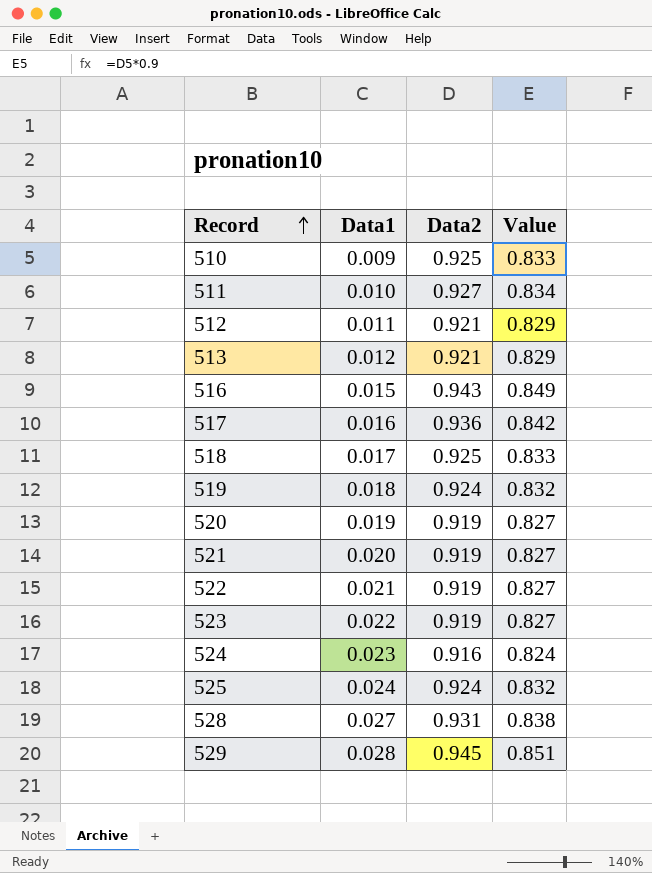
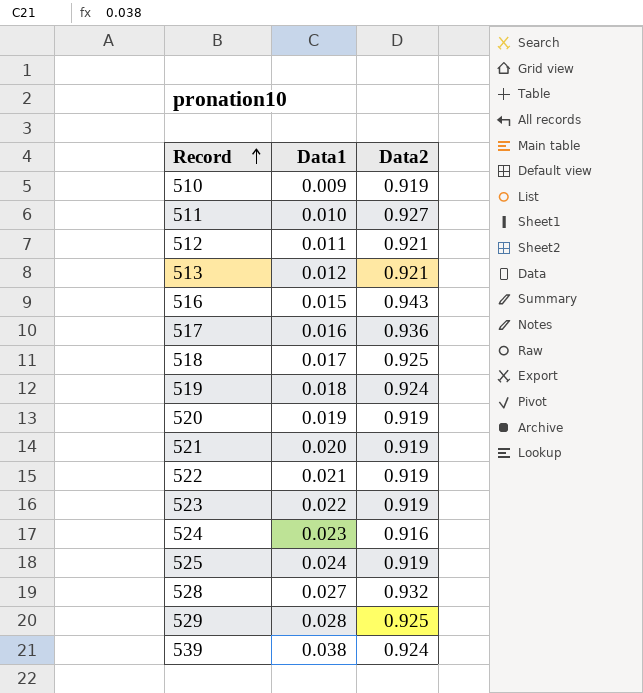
column Value | formula: [Data2] * 0.9 -> none
510 | Data2: 0.925 -> 0.919
525 | Data2: 0.924 -> 0.919
528 | Data2: 0.931 -> 0.932
529 | Data2: 0.945 -> 0.925
row 539: none -> 0.038 | 0.924

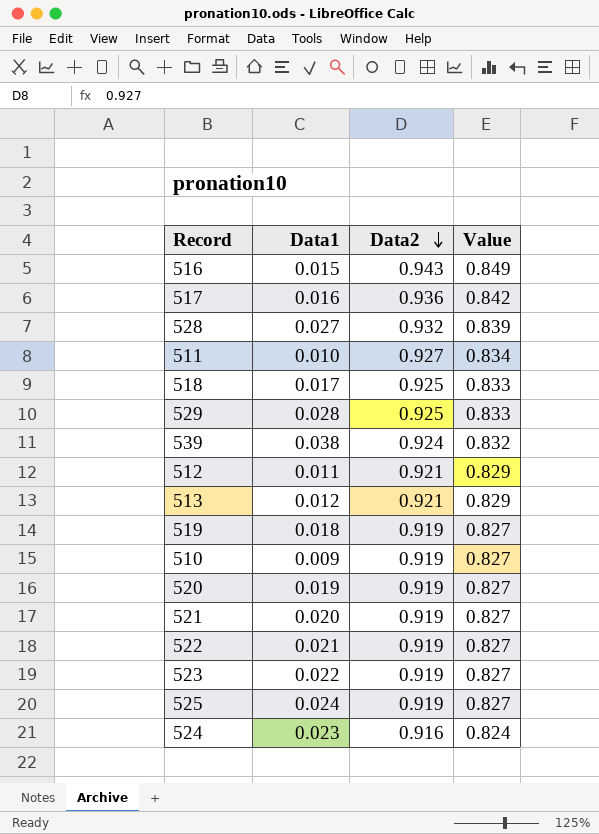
row order: Record ascending -> Data2 descending
column Value | formula: none -> [Data2] * 0.9
519 | Data2: 0.924 -> 0.919

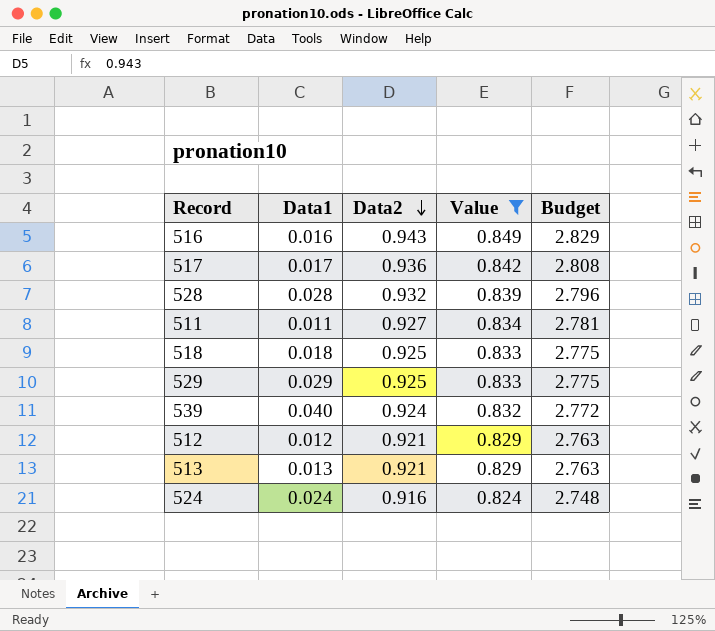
filter: none -> Value != 0.827
column Budget | formula: none -> [Data2] * 3
516 | Data1: 0.015 -> 0.016
517 | Data1: 0.016 -> 0.017
528 | Data1: 0.027 -> 0.028
511 | Data1: 0.010 -> 0.011
518 | Data1: 0.017 -> 0.018
529 | Data1: 0.028 -> 0.029
539 | Data1: 0.038 -> 0.040
512 | Data1: 0.011 -> 0.012
513 | Data1: 0.012 -> 0.013
524 | Data1: 0.023 -> 0.024

